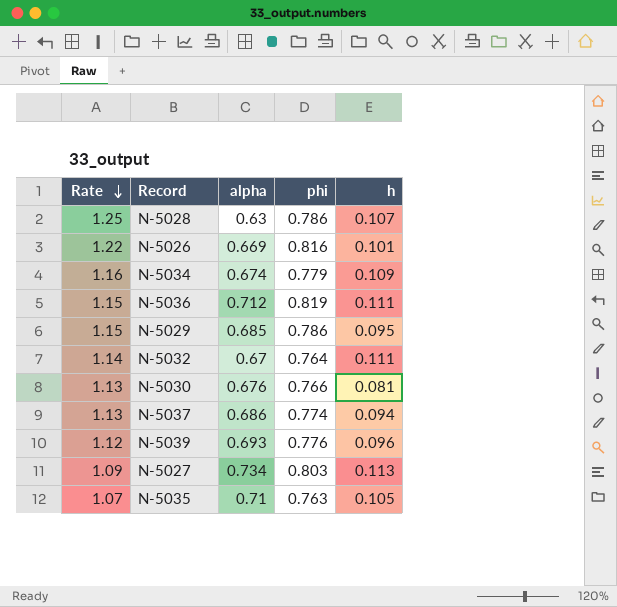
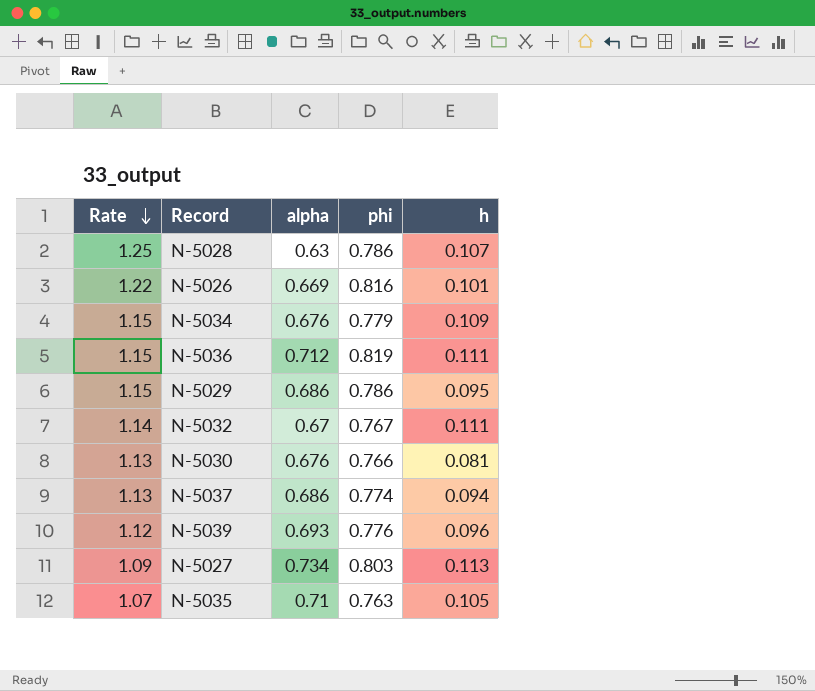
N-5034 | Rate: 1.16 -> 1.15
N-5034 | alpha: 0.674 -> 0.676
N-5029 | alpha: 0.685 -> 0.686
N-5032 | phi: 0.764 -> 0.767

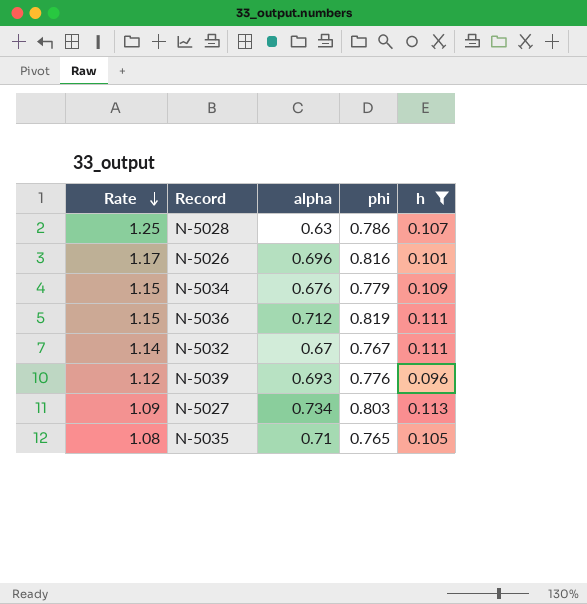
filter: none -> h >= 0.096
N-5026 | Rate: 1.22 -> 1.17
N-5026 | alpha: 0.669 -> 0.696
N-5035 | Rate: 1.07 -> 1.08
N-5035 | phi: 0.763 -> 0.765

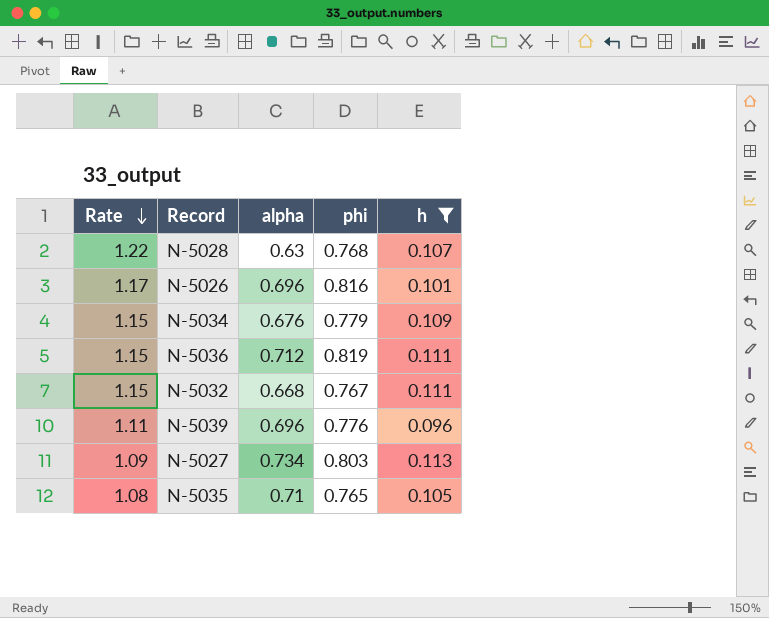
N-5028 | Rate: 1.25 -> 1.22
N-5028 | phi: 0.786 -> 0.768
N-5032 | Rate: 1.14 -> 1.15
N-5032 | alpha: 0.67 -> 0.668
N-5039 | Rate: 1.12 -> 1.11
N-5039 | alpha: 0.693 -> 0.696

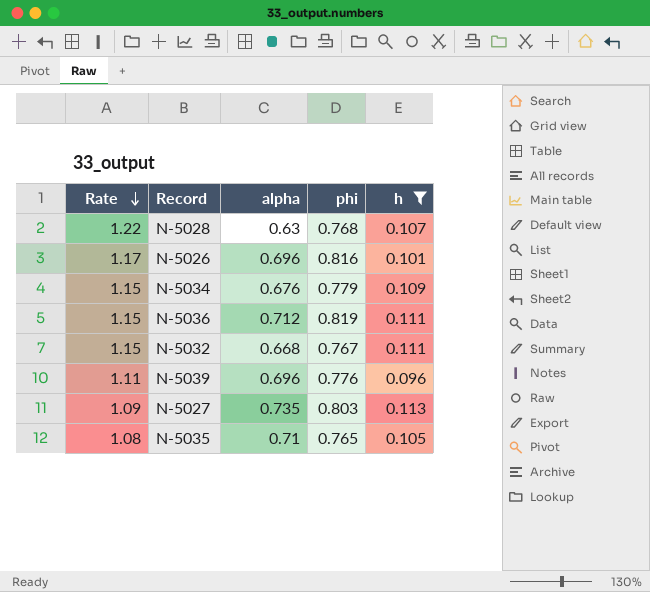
N-5027 | alpha: 0.734 -> 0.735

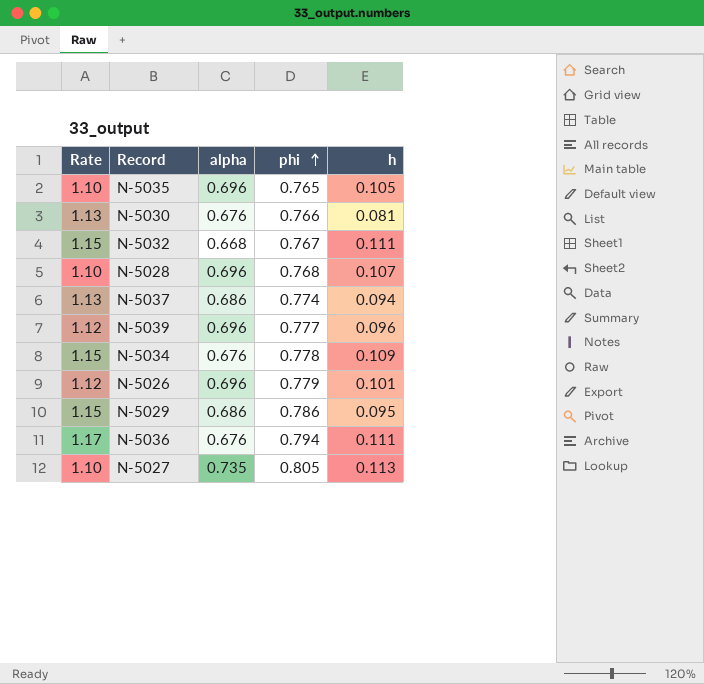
filter: h >= 0.096 -> none
row order: Rate descending -> phi ascending
N-5035 | Rate: 1.08 -> 1.10
N-5035 | alpha: 0.71 -> 0.696
N-5028 | Rate: 1.22 -> 1.10
N-5028 | alpha: 0.63 -> 0.696
N-5039 | Rate: 1.11 -> 1.12
N-5039 | phi: 0.776 -> 0.777
N-5034 | phi: 0.779 -> 0.778
N-5026 | Rate: 1.17 -> 1.12
N-5026 | phi: 0.816 -> 0.779
N-5036 | Rate: 1.15 -> 1.17
N-5036 | alpha: 0.712 -> 0.676
N-5036 | phi: 0.819 -> 0.794
N-5027 | Rate: 1.09 -> 1.10
N-5027 | phi: 0.803 -> 0.805

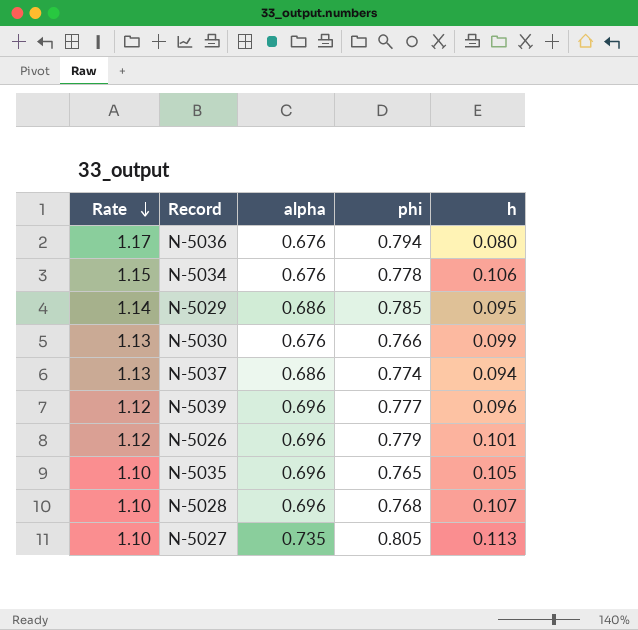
row order: phi ascending -> Rate descending
row N-5032: 1.15 | 0.668 | 0.767 | 0.111 -> none
N-5036 | h: 0.111 -> 0.080
N-5034 | h: 0.109 -> 0.106
N-5029 | Rate: 1.15 -> 1.14
N-5029 | phi: 0.786 -> 0.785
N-5030 | h: 0.081 -> 0.099

